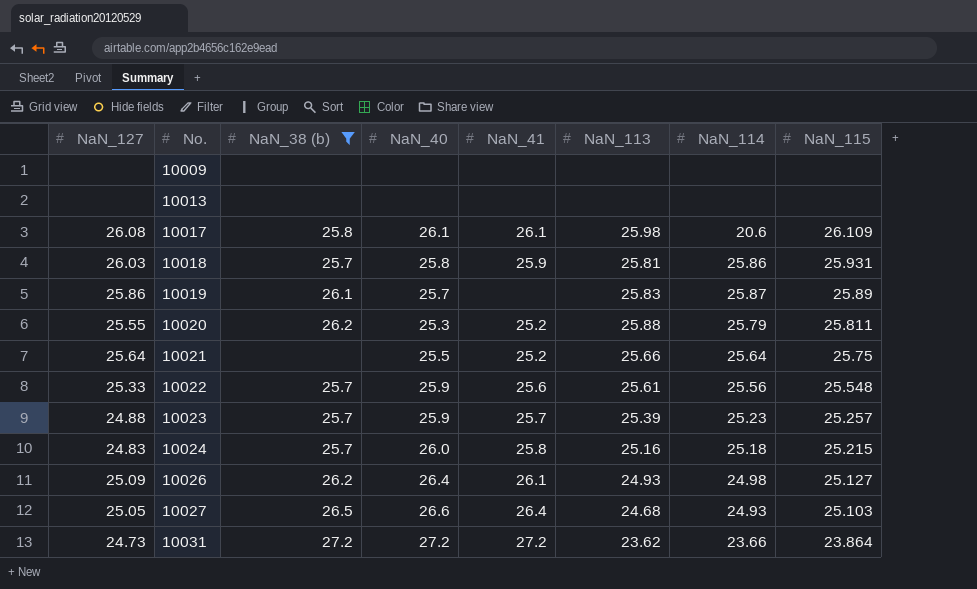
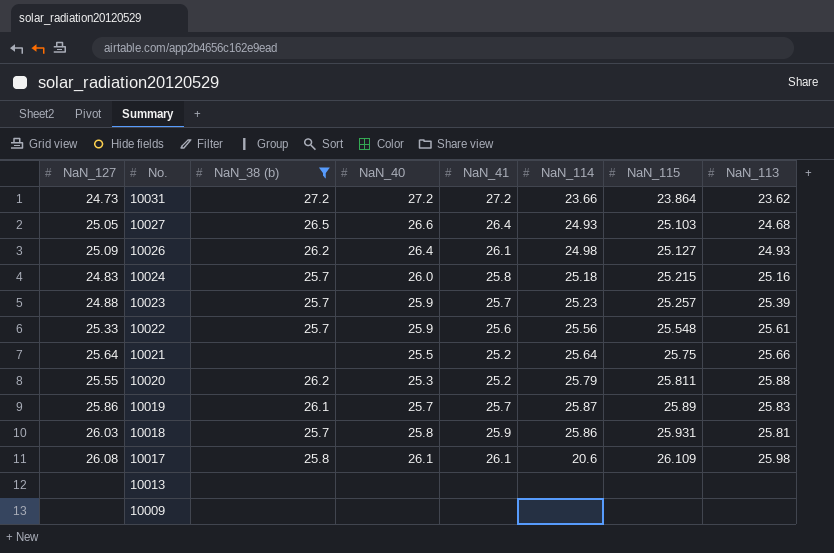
row order: No. ascending -> No. descending
column NaN_113 | position: 6 -> 8
10019 | NaN_41: none -> 25.7

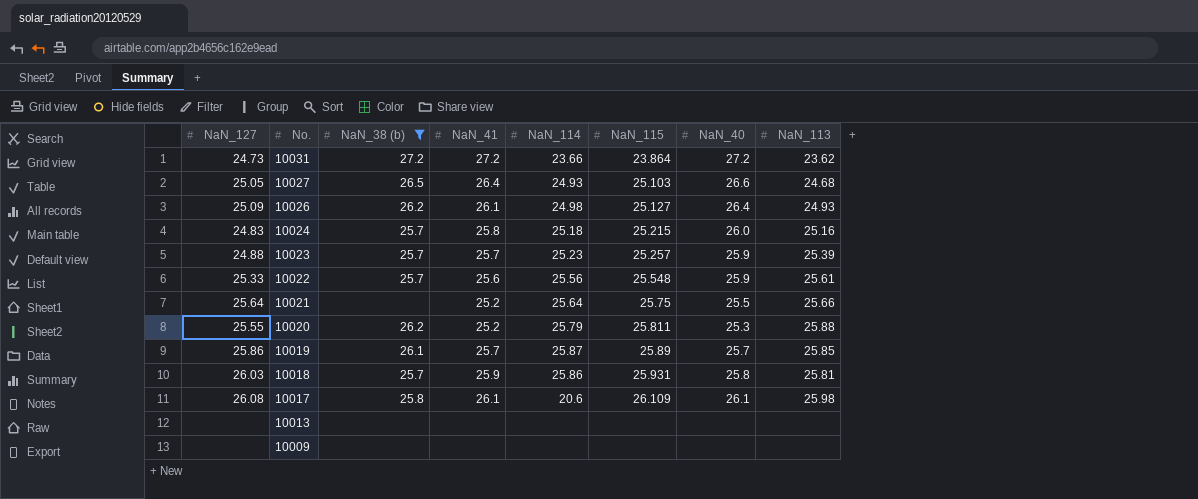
column NaN_40 | position: 4 -> 7
10019 | NaN_113: 25.83 -> 25.85

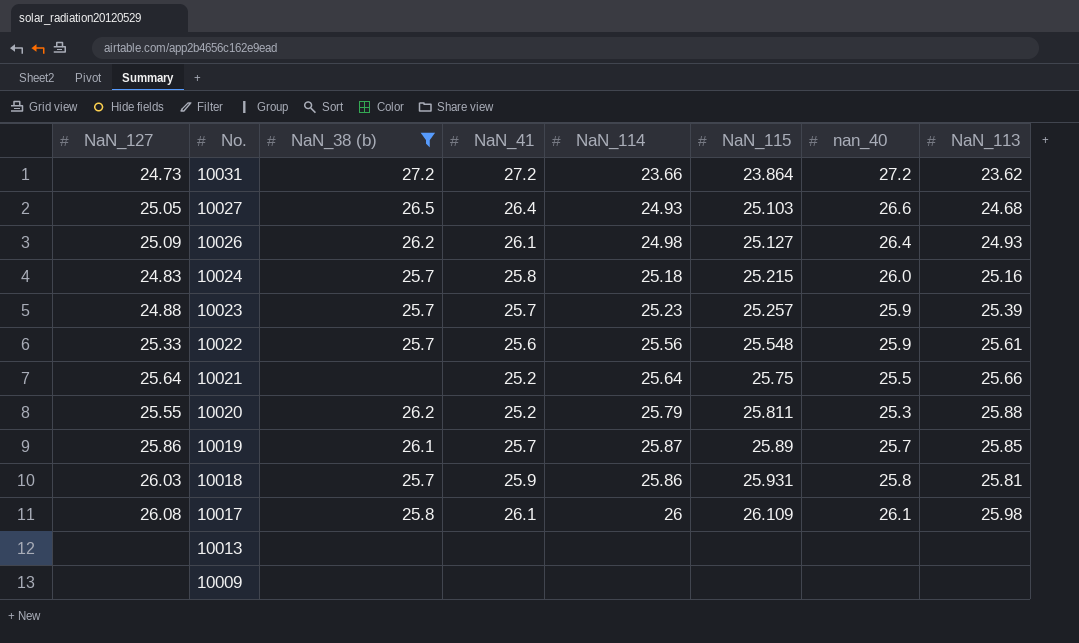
column name: NaN_40 -> nan_40
10017 | NaN_114: 20.6 -> 26

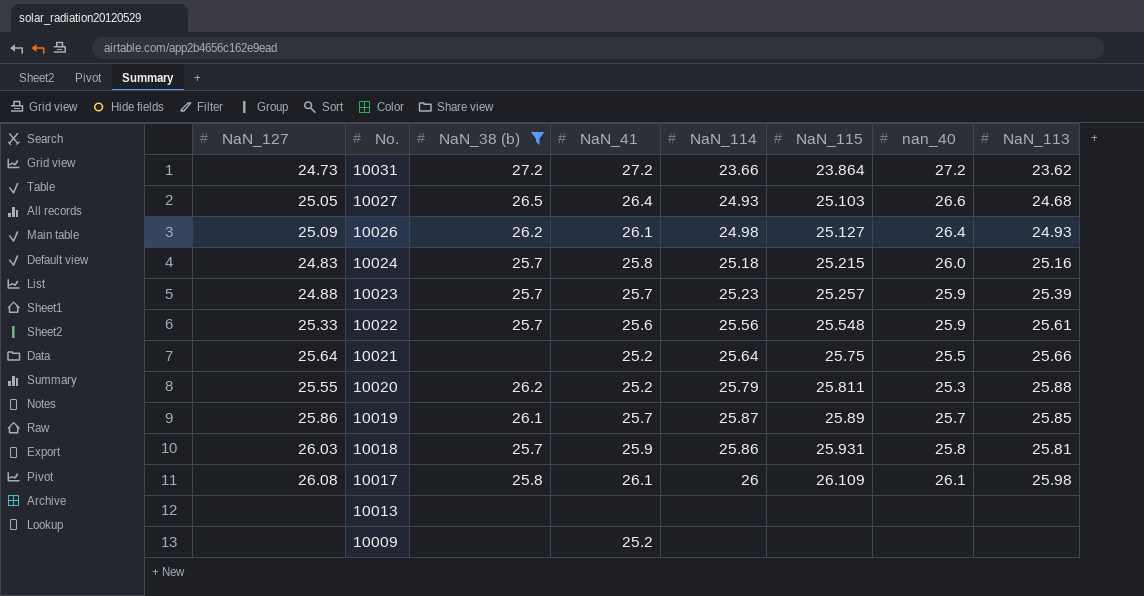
10009 | NaN_41: none -> 25.2

